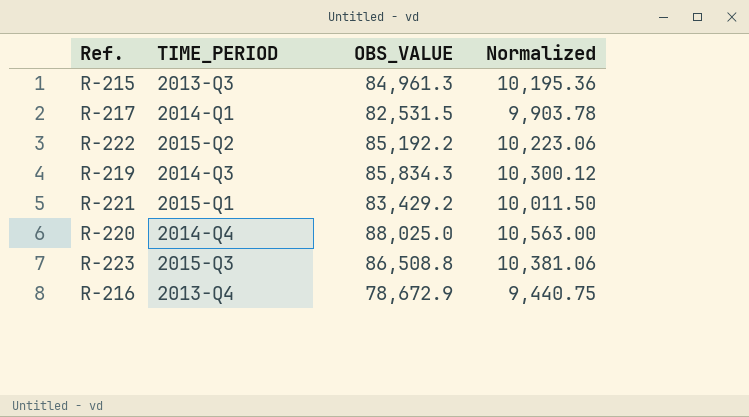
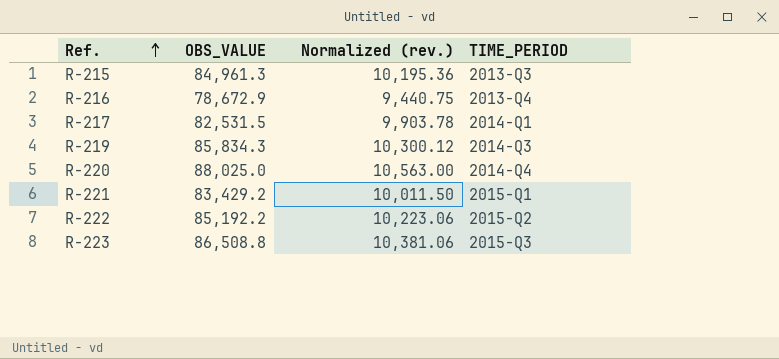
row order: none -> Ref. ascending
column name: Normalized -> Normalized (rev.)
column TIME_PERIOD | position: 2 -> 4

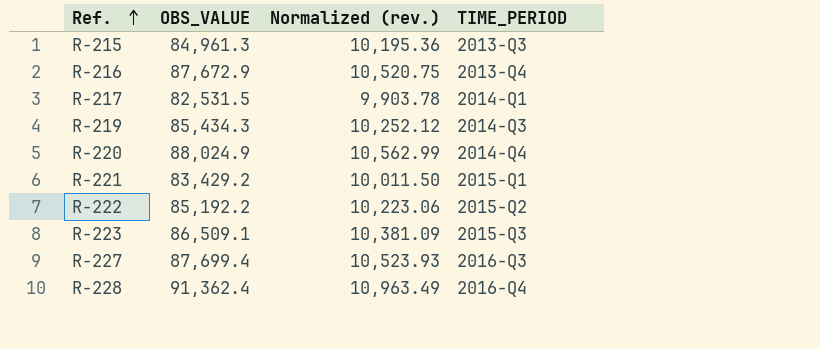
R-216 | OBS_VALUE: 78,672.9 -> 87,672.9
R-216 | Normalized (rev.): 9,440.75 -> 10,520.75
R-219 | OBS_VALUE: 85,834.3 -> 85,434.3
R-219 | Normalized (rev.): 10,300.12 -> 10,252.12
R-220 | OBS_VALUE: 88,025.0 -> 88,024.9
R-220 | Normalized (rev.): 10,563.00 -> 10,562.99
R-223 | OBS_VALUE: 86,508.8 -> 86,509.1
R-223 | Normalized (rev.): 10,381.06 -> 10,381.09
row R-227: none -> 87,699.4 | 10,523.93 | 2016-Q3
row R-228: none -> 91,362.4 | 10,963.49 | 2016-Q4

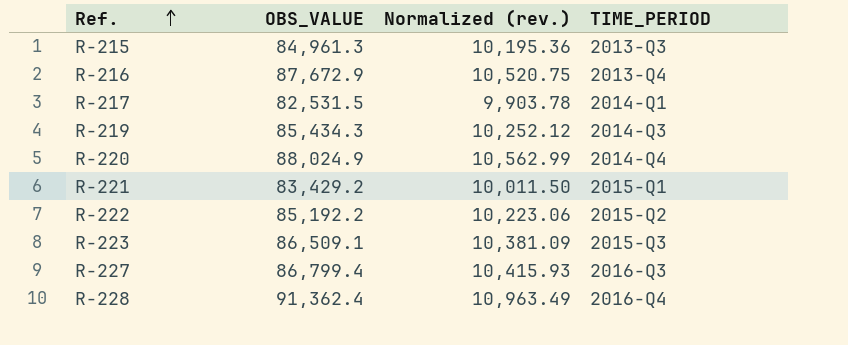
R-227 | OBS_VALUE: 87,699.4 -> 86,799.4
R-227 | Normalized (rev.): 10,523.93 -> 10,415.93

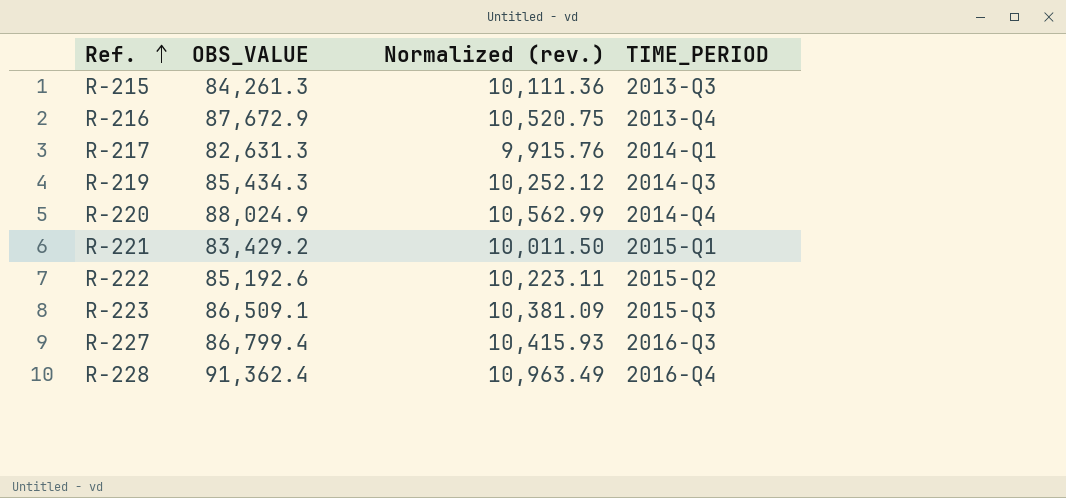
R-215 | OBS_VALUE: 84,961.3 -> 84,261.3
R-215 | Normalized (rev.): 10,195.36 -> 10,111.36
R-217 | OBS_VALUE: 82,531.5 -> 82,631.3
R-217 | Normalized (rev.): 9,903.78 -> 9,915.76
R-222 | OBS_VALUE: 85,192.2 -> 85,192.6
R-222 | Normalized (rev.): 10,223.06 -> 10,223.11

